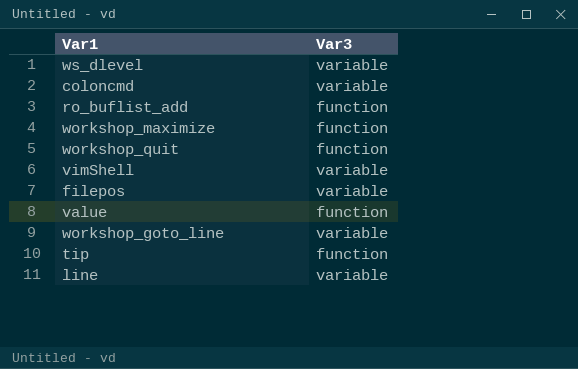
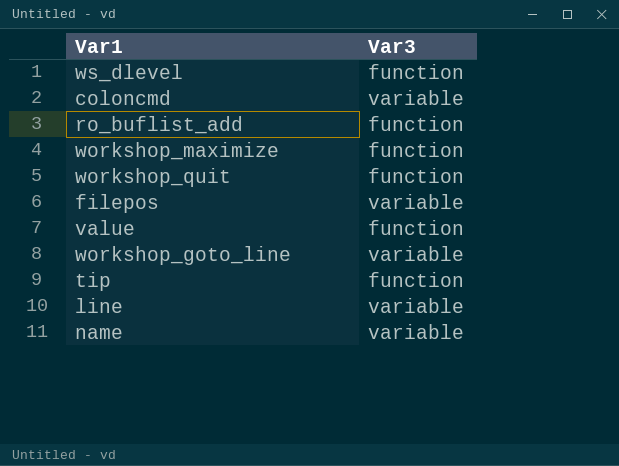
row vimShell: variable -> none
ws_dlevel | Var3: variable -> function
row name: none -> variable

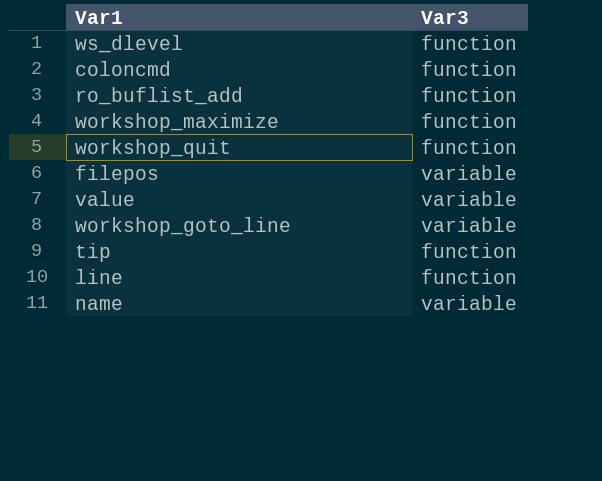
coloncmd | Var3: variable -> function
value | Var3: function -> variable
line | Var3: variable -> function

